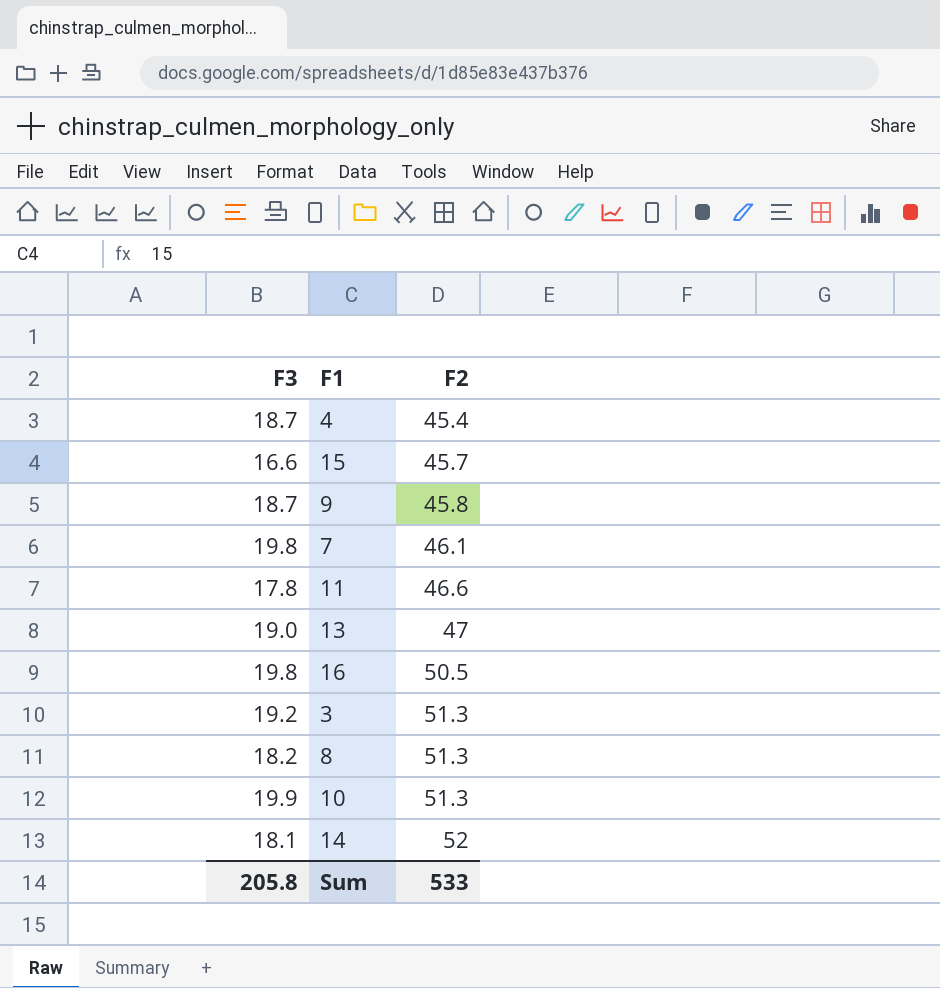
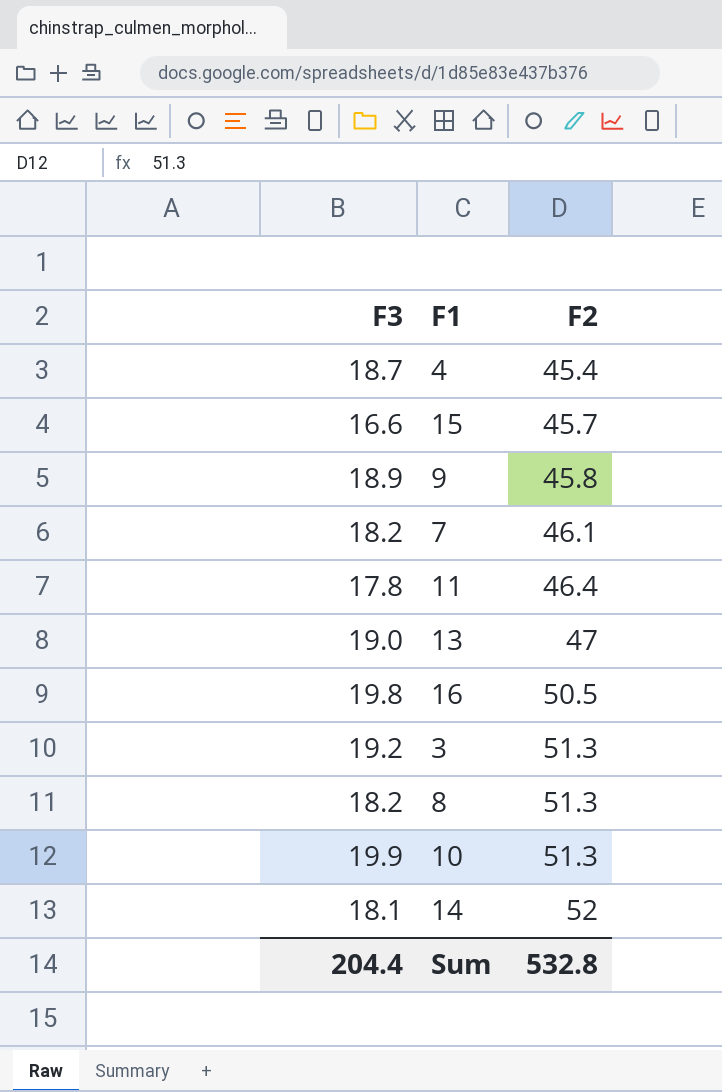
9 | F3: 18.7 -> 18.9
7 | F3: 19.8 -> 18.2
11 | F2: 46.6 -> 46.4
Sum | F3: 205.8 -> 204.4
Sum | F2: 533 -> 532.8

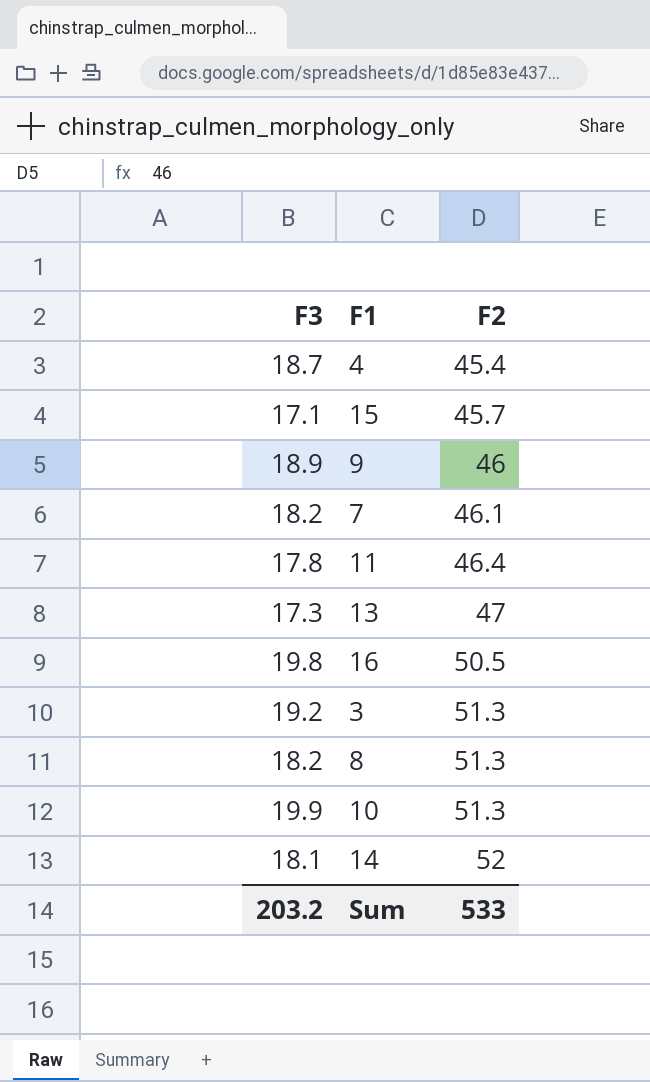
15 | F3: 16.6 -> 17.1
9 | F2: 45.8 -> 46
13 | F3: 19.0 -> 17.3
Sum | F3: 204.4 -> 203.2
Sum | F2: 532.8 -> 533

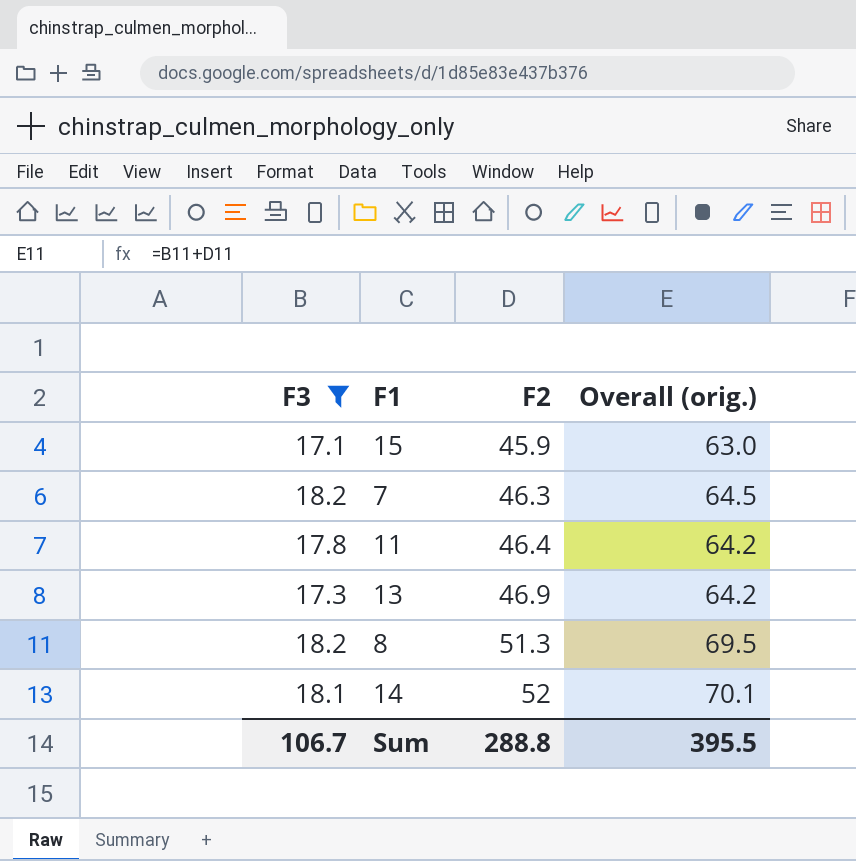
filter: none -> F3 <= 18.2
column Overall (orig.) | formula: none -> [F3] + [F2]
15 | F2: 45.7 -> 45.9
7 | F2: 46.1 -> 46.3
13 | F2: 47 -> 46.9
Sum | F3: 203.2 -> 106.7
Sum | F2: 533 -> 288.8

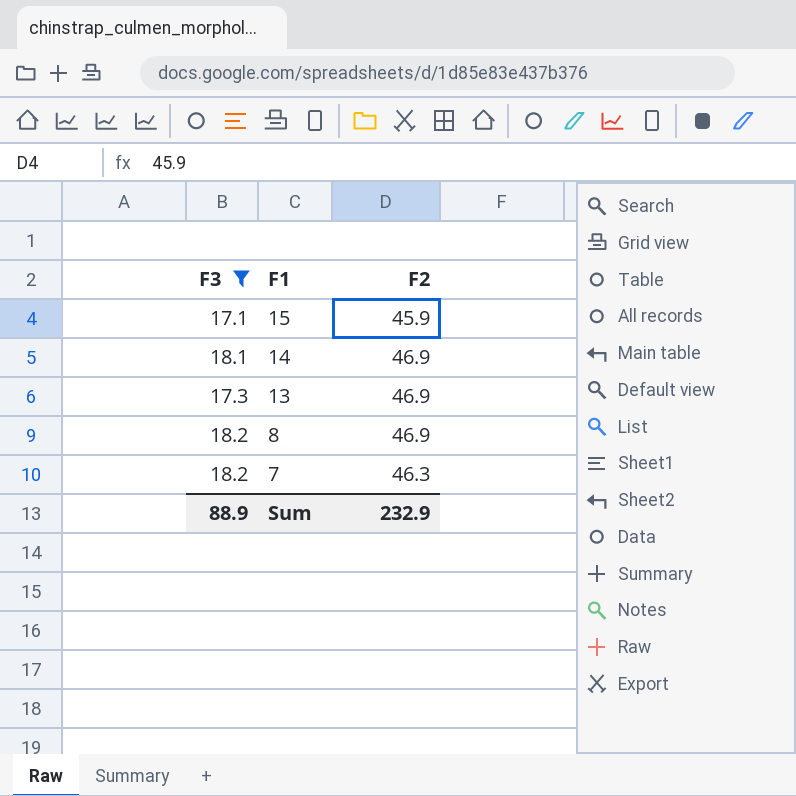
row order: F2 ascending -> F1 descending
column Overall (orig.) | formula: [F3] + [F2] -> none
row 11: 17.8 | 46.4 | 64.2 -> none
14 | F2: 52 -> 46.9
8 | F2: 51.3 -> 46.9
Sum | F3: 106.7 -> 88.9
Sum | F2: 288.8 -> 232.9

